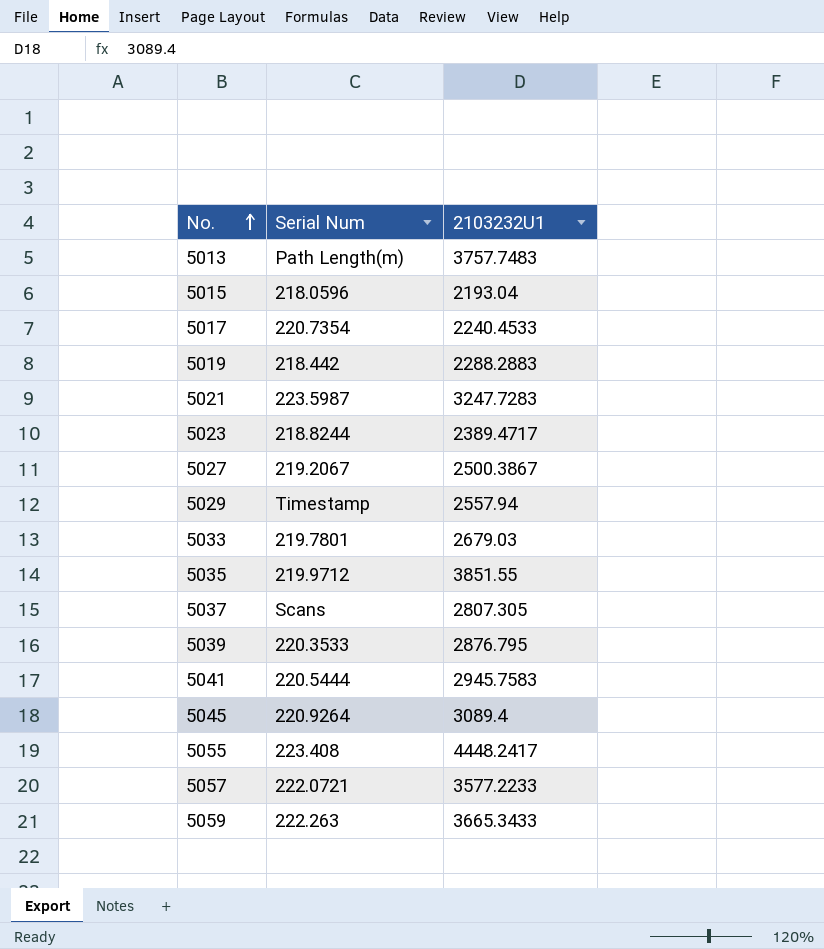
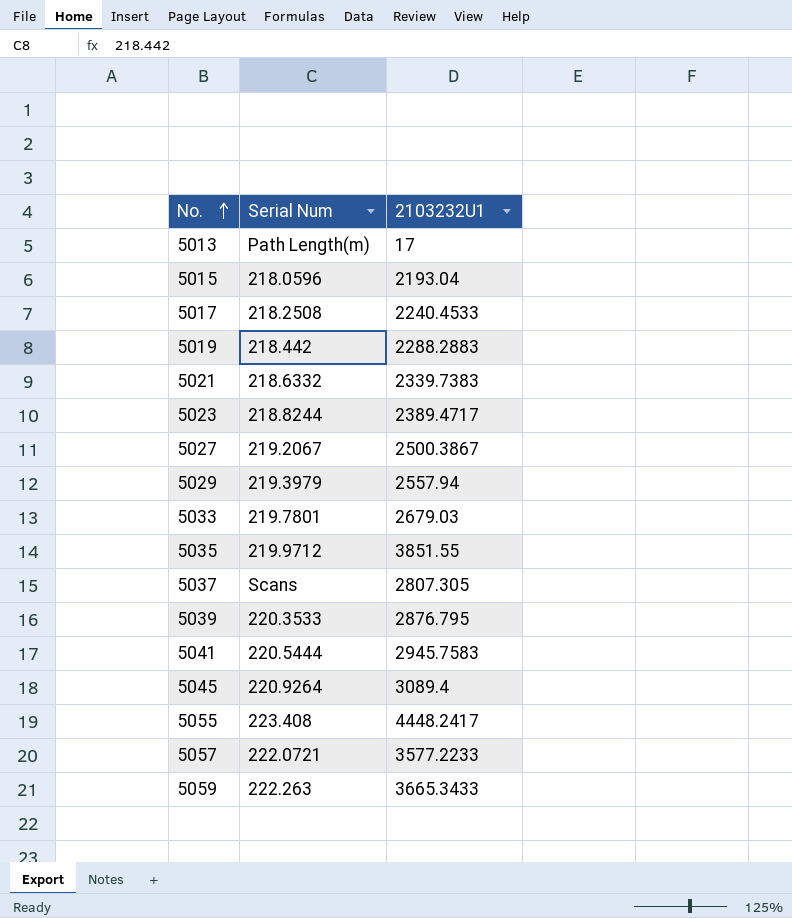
5013 | 2103232U1: 3757.7483 -> 17
5017 | Serial Num: 220.7354 -> 218.2508
5021 | Serial Num: 223.5987 -> 218.6332
5021 | 2103232U1: 3247.7283 -> 2339.7383
5029 | Serial Num: Timestamp -> 219.3979

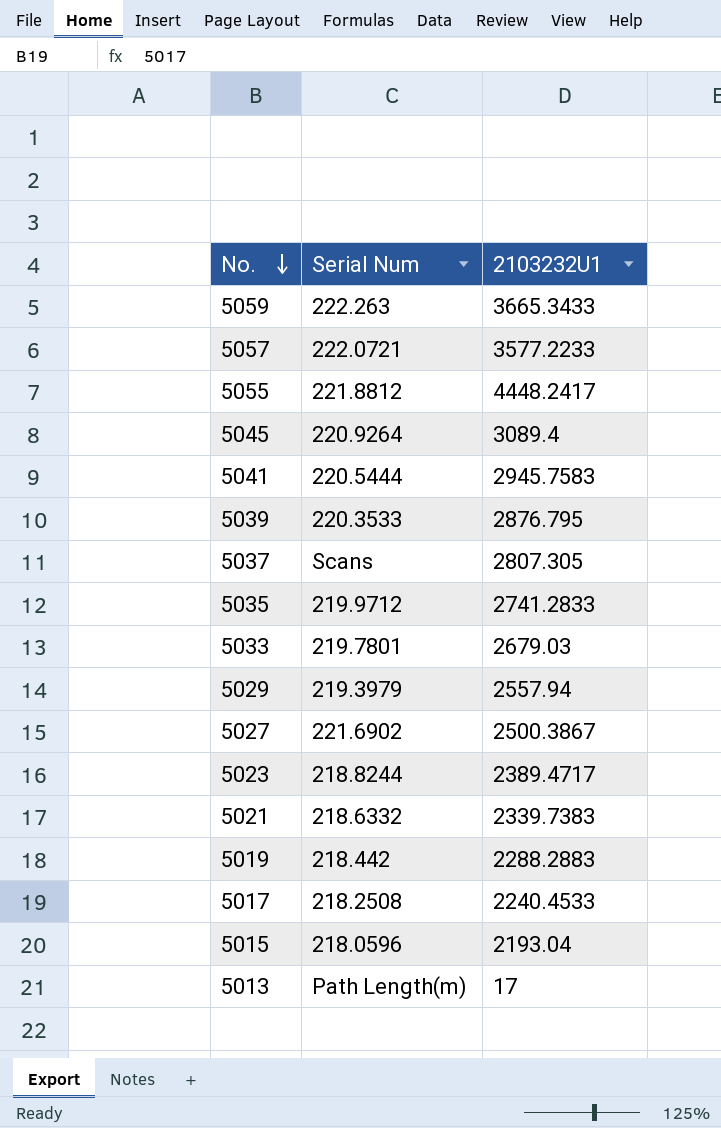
row order: No. ascending -> No. descending
5055 | Serial Num: 223.408 -> 221.8812
5035 | 2103232U1: 3851.55 -> 2741.2833
5027 | Serial Num: 219.2067 -> 221.6902

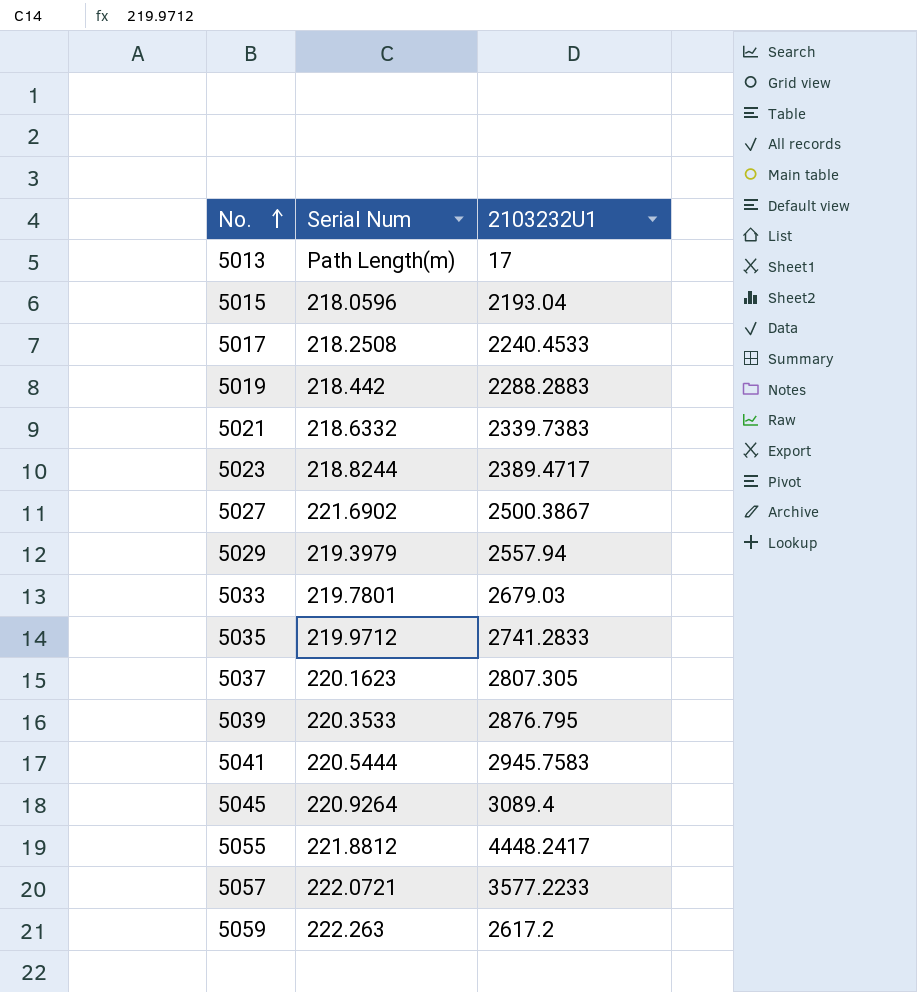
row order: No. descending -> No. ascending
5037 | Serial Num: Scans -> 220.1623
5059 | 2103232U1: 3665.3433 -> 2617.2

